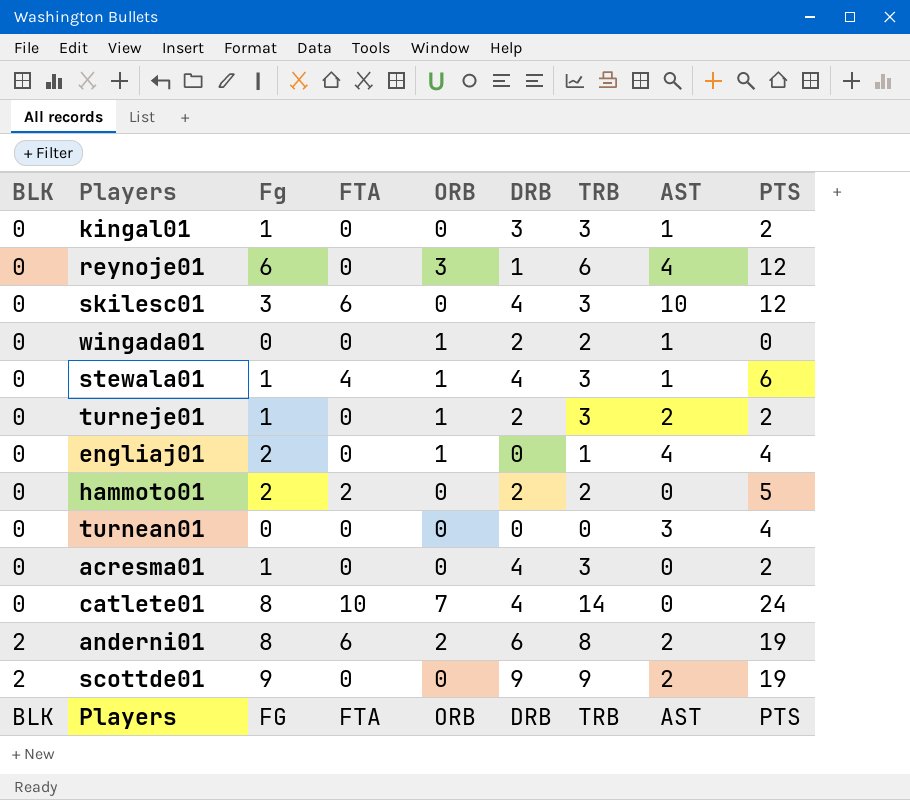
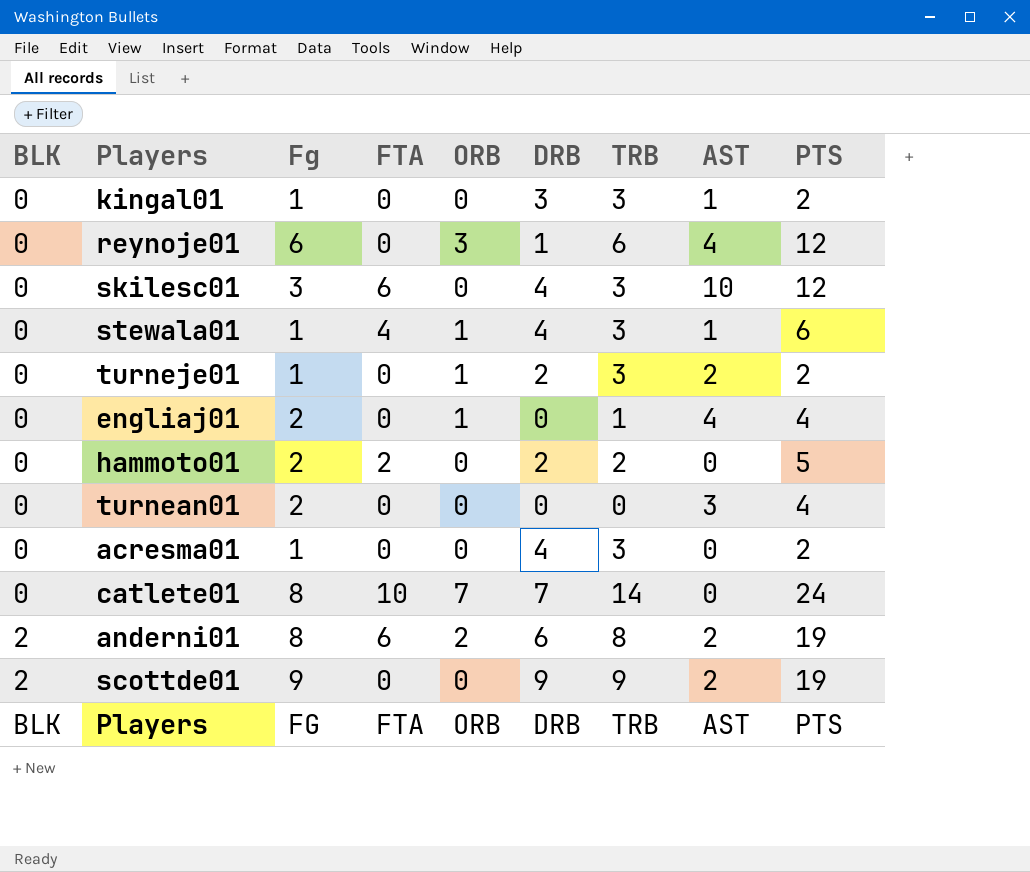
row wingada01: 0 | 0 | 0 | 1 | 2 | 2 | 1 | 0 -> none
turnean01 | Fg: 0 -> 2
catlete01 | DRB: 4 -> 7

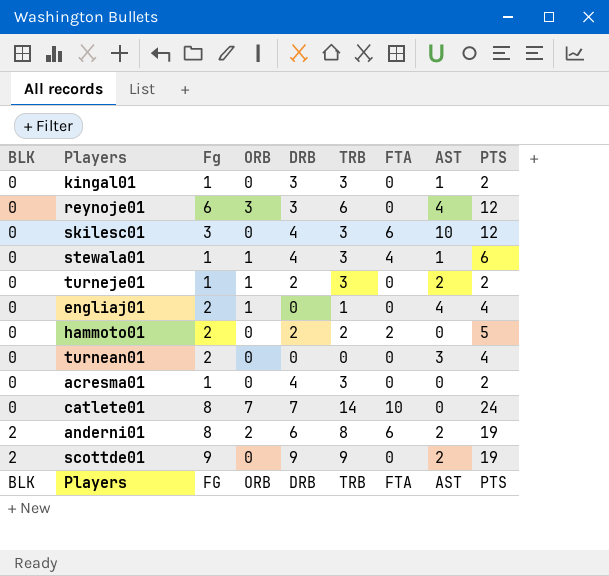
column FTA | position: 4 -> 7
reynoje01 | DRB: 1 -> 3

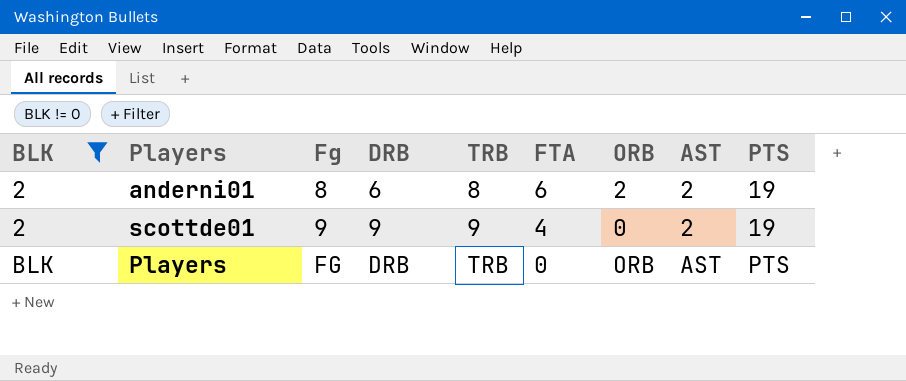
filter: none -> BLK != 0
column ORB | position: 4 -> 7
scottde01 | FTA: 0 -> 4
Players | FTA: FTA -> 0

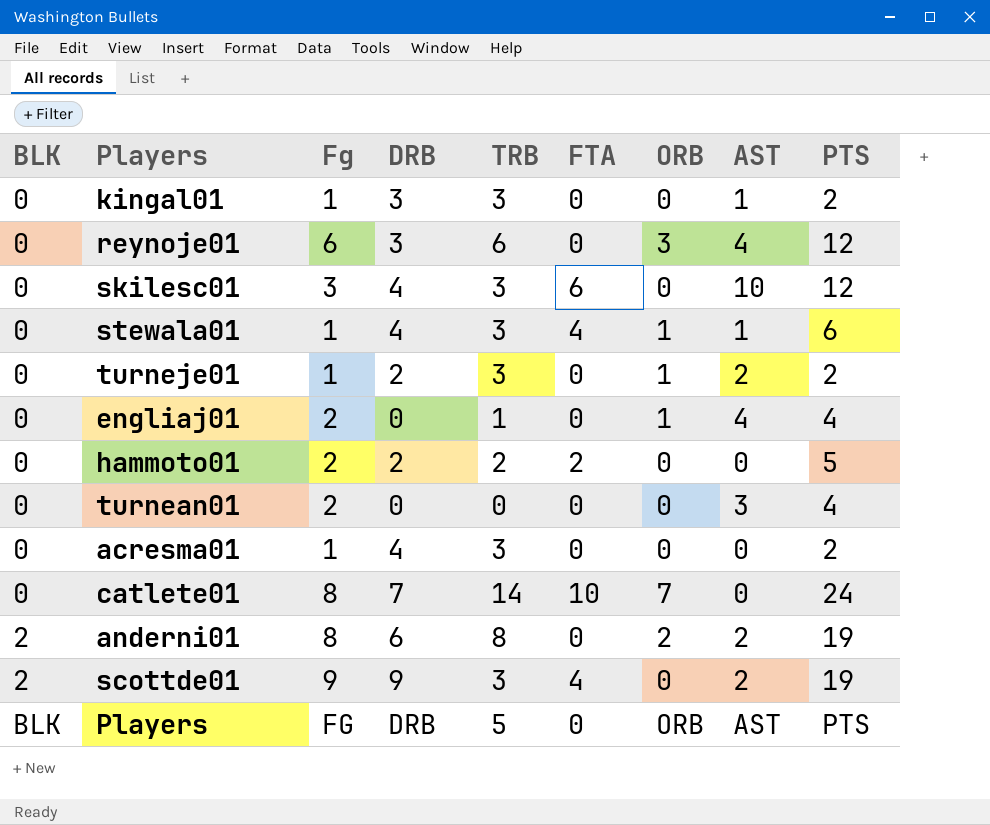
filter: BLK != 0 -> none
anderni01 | FTA: 6 -> 0
scottde01 | TRB: 9 -> 3
Players | TRB: TRB -> 5

